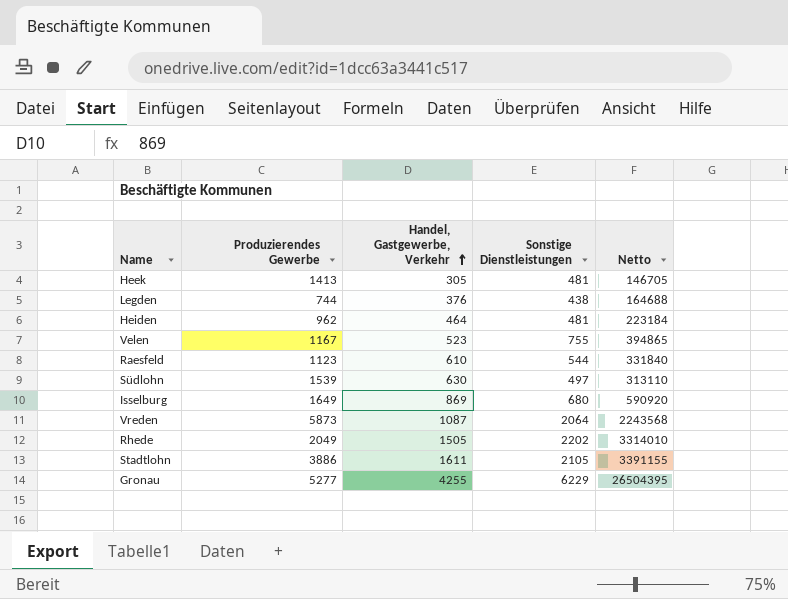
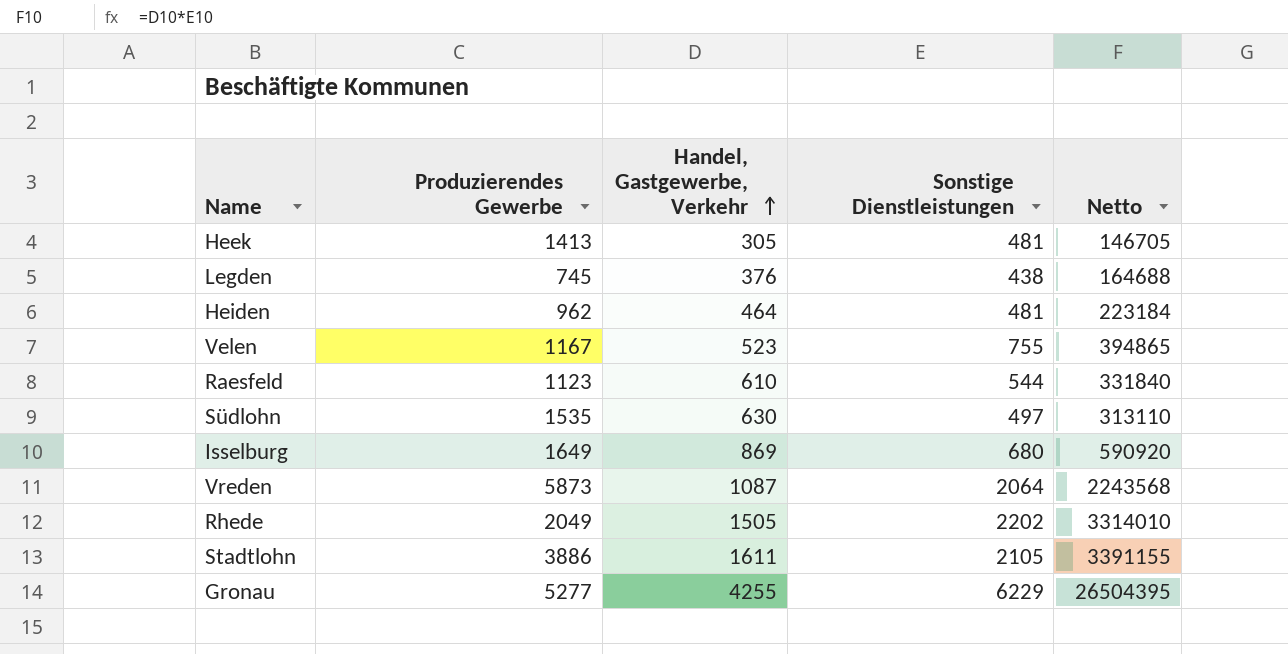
Legden | Produzierendes Gewerbe: 744 -> 745
Südlohn | Produzierendes Gewerbe: 1539 -> 1535

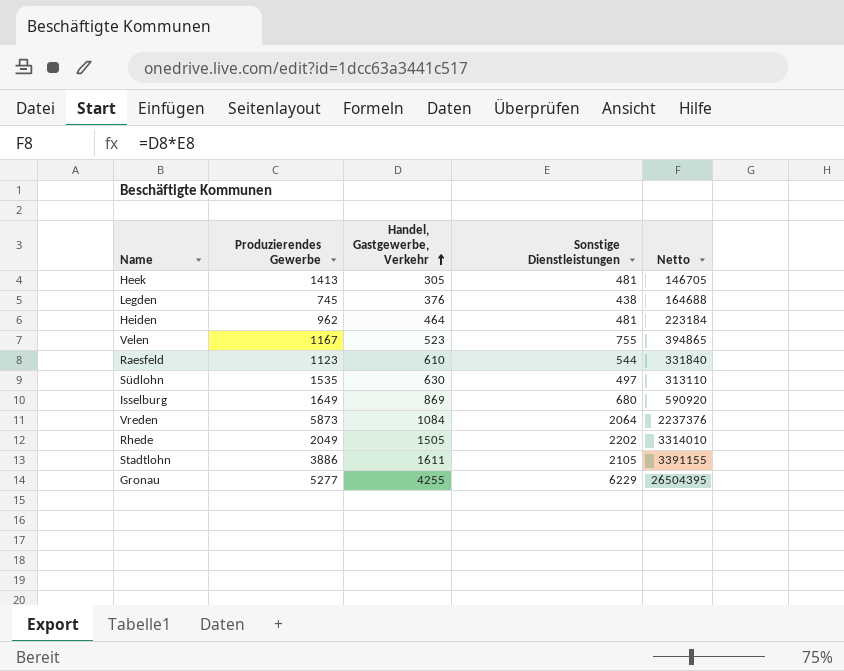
Vreden | Handel, Gastgewerbe, Verkehr: 1087 -> 1084
Vreden | Netto: 2243568 -> 2237376

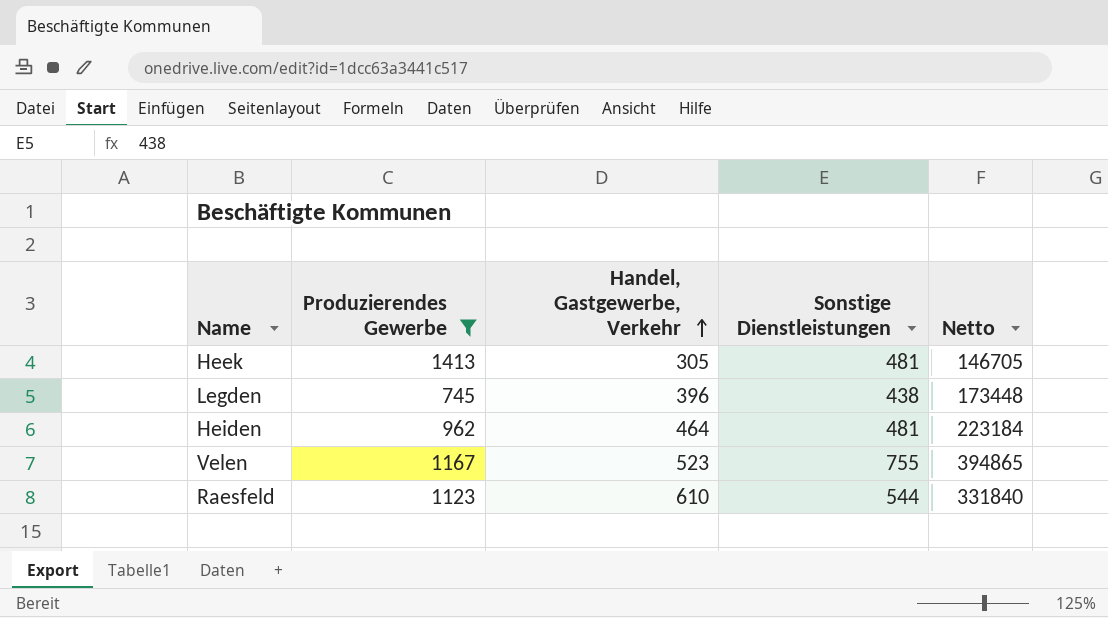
filter: none -> Produzierendes Gewerbe <= 1413
Legden | Handel, Gastgewerbe, Verkehr: 376 -> 396
Legden | Netto: 164688 -> 173448

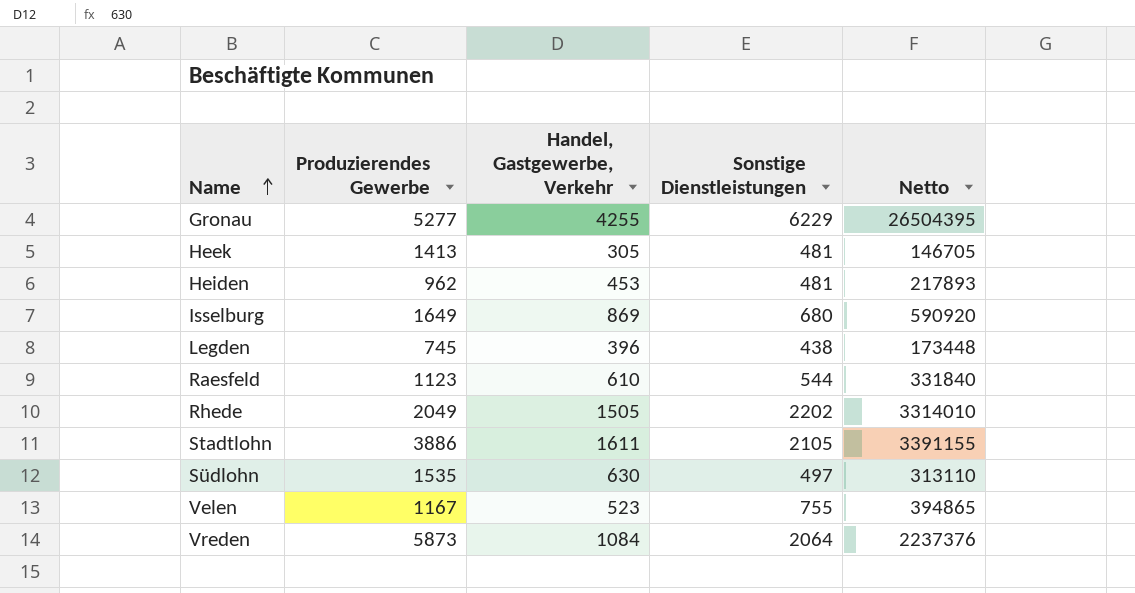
filter: Produzierendes Gewerbe <= 1413 -> none
row order: Handel, Gastgewerbe, Verkehr ascending -> Name ascending
Heiden | Handel, Gastgewerbe, Verkehr: 464 -> 453
Heiden | Netto: 223184 -> 217893

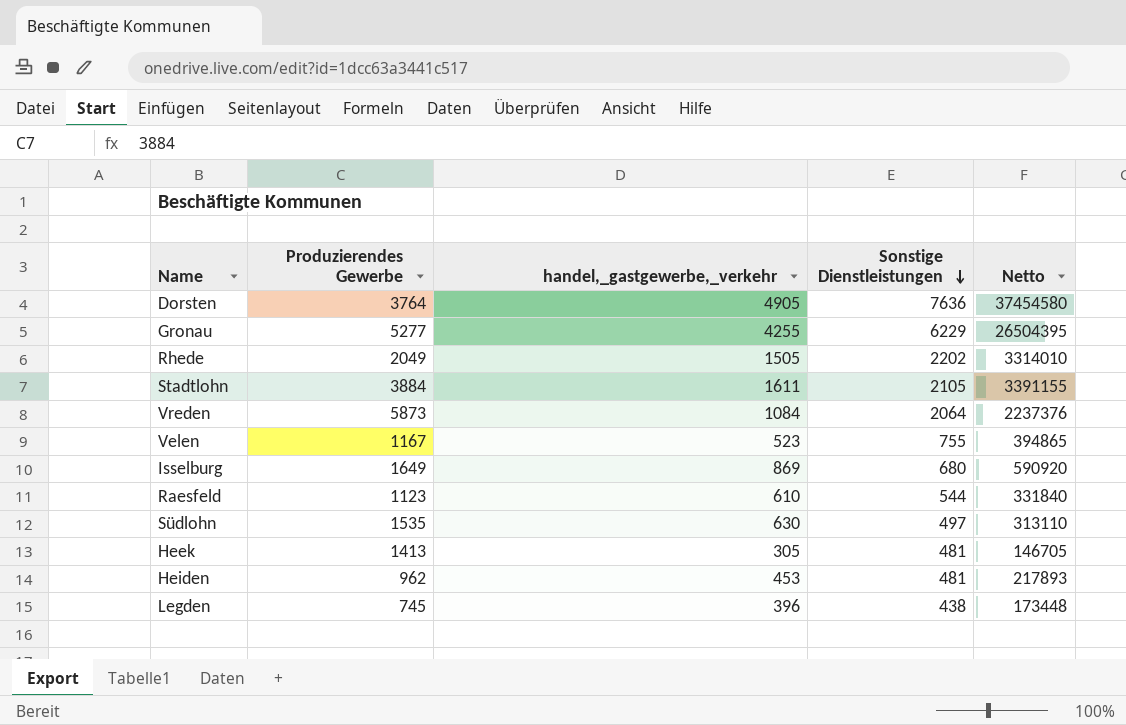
row order: Name ascending -> Sonstige Dienstleistungen descending
column name: Handel, Gastgewerbe, Verkehr -> handel,_gastgewerbe,_verkehr
row Dorsten: none -> 3764 | 4905 | 7636 | 37454580
Stadtlohn | Produzierendes Gewerbe: 3886 -> 3884

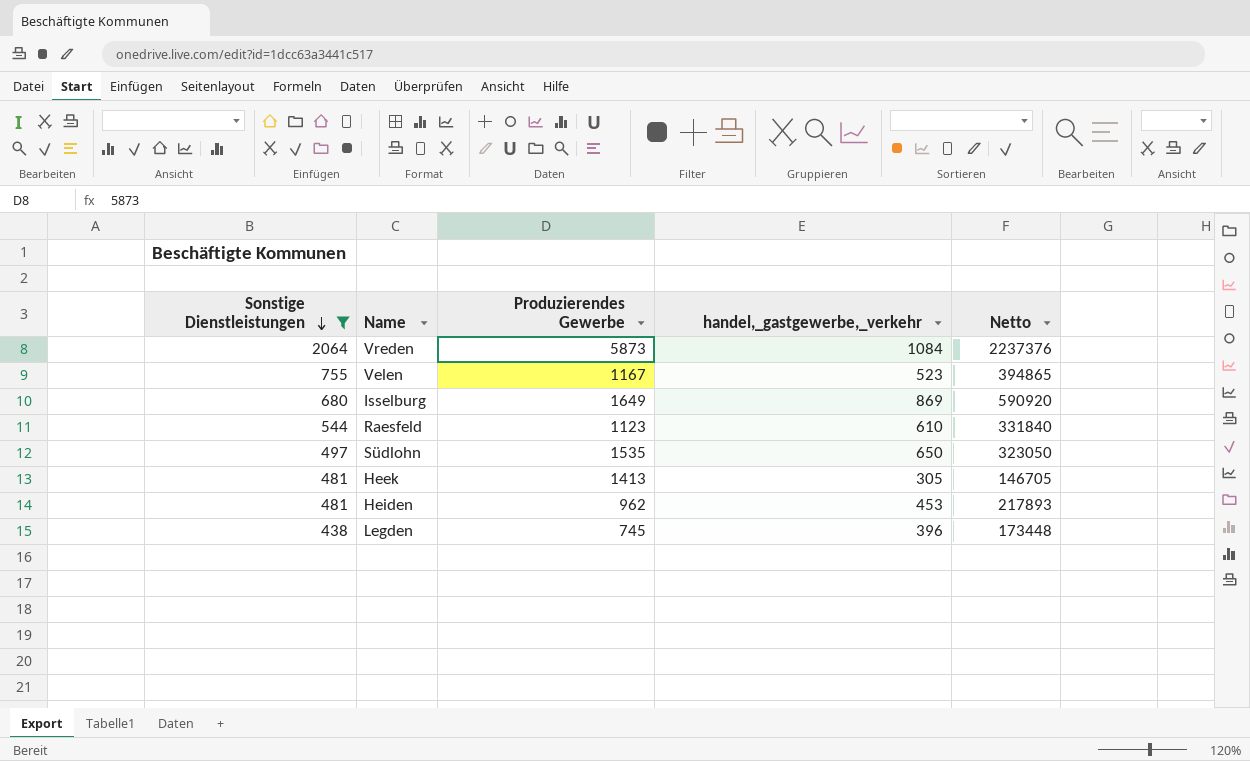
filter: none -> Sonstige Dienstleistungen <= 2064
column Sonstige Dienstleistungen | position: 4 -> 1
Südlohn | handel,_gastgewerbe,_verkehr: 630 -> 650
Südlohn | Netto: 313110 -> 323050

